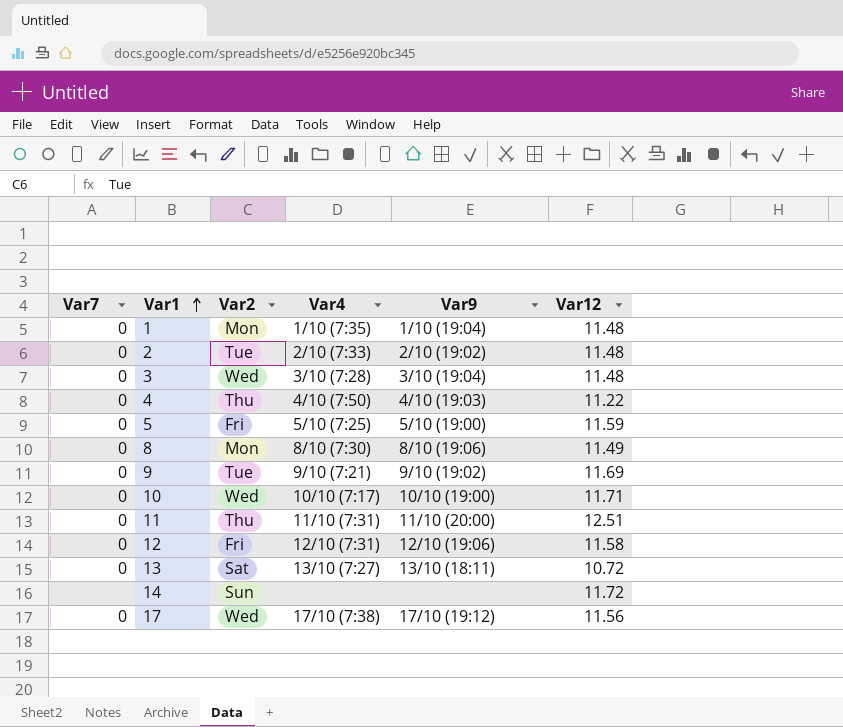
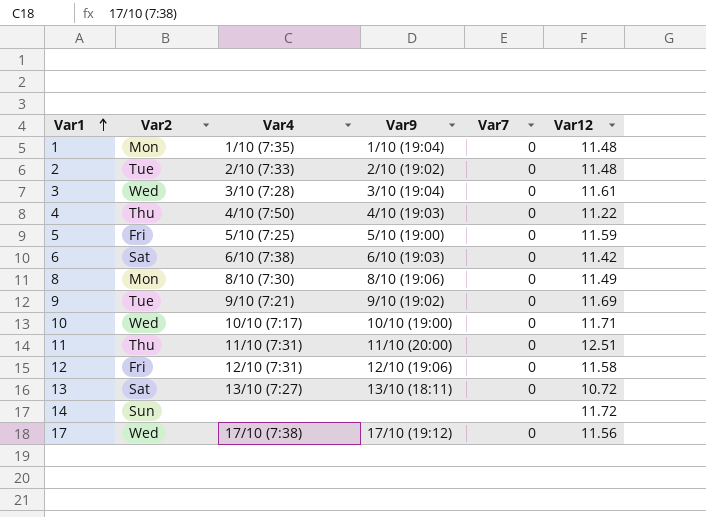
column Var7 | position: 1 -> 5
3 | Var12: 11.48 -> 11.61
row 6: none -> Sat | 6/10 (7:38) | 6/10 (19:03) | 0 | 11.42

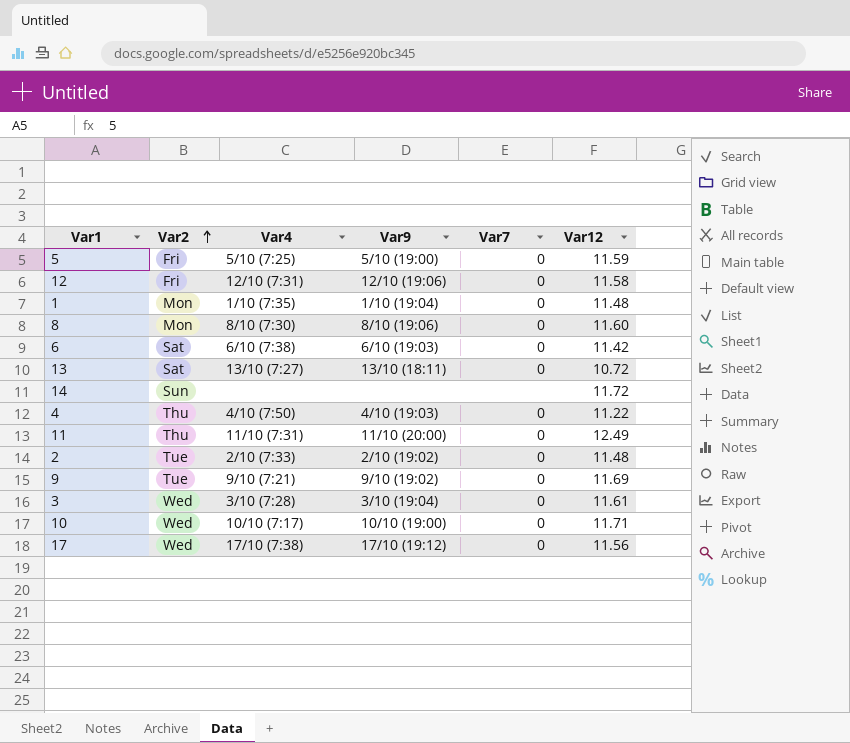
row order: Var1 ascending -> Var2 ascending
8 | Var12: 11.49 -> 11.60
11 | Var12: 12.51 -> 12.49

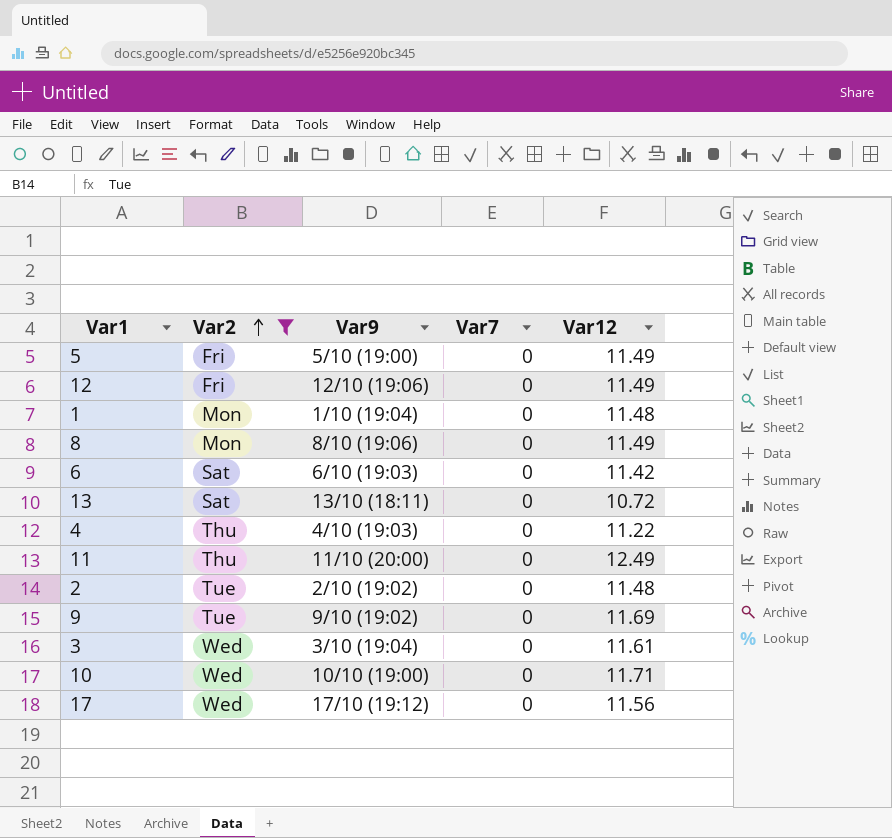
filter: none -> Var2 != Sun
column Var4 | position: 3 -> none
5 | Var12: 11.59 -> 11.49
12 | Var12: 11.58 -> 11.49
8 | Var12: 11.60 -> 11.49

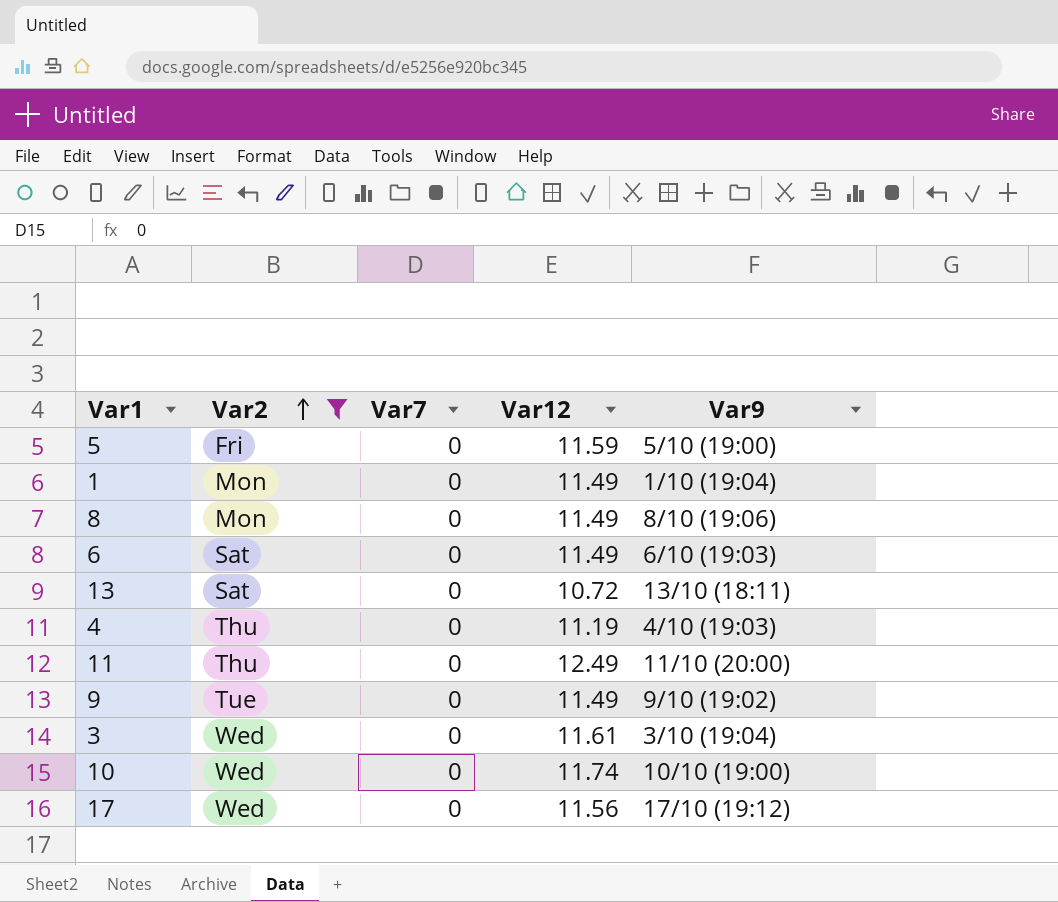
column Var9 | position: 3 -> 5
row 12: Fri | 12/10 (19:06) | 0 | 11.49 -> none
row 2: Tue | 2/10 (19:02) | 0 | 11.48 -> none
5 | Var12: 11.49 -> 11.59
1 | Var12: 11.48 -> 11.49
6 | Var12: 11.42 -> 11.49
4 | Var12: 11.22 -> 11.19
9 | Var12: 11.69 -> 11.49
10 | Var12: 11.71 -> 11.74

